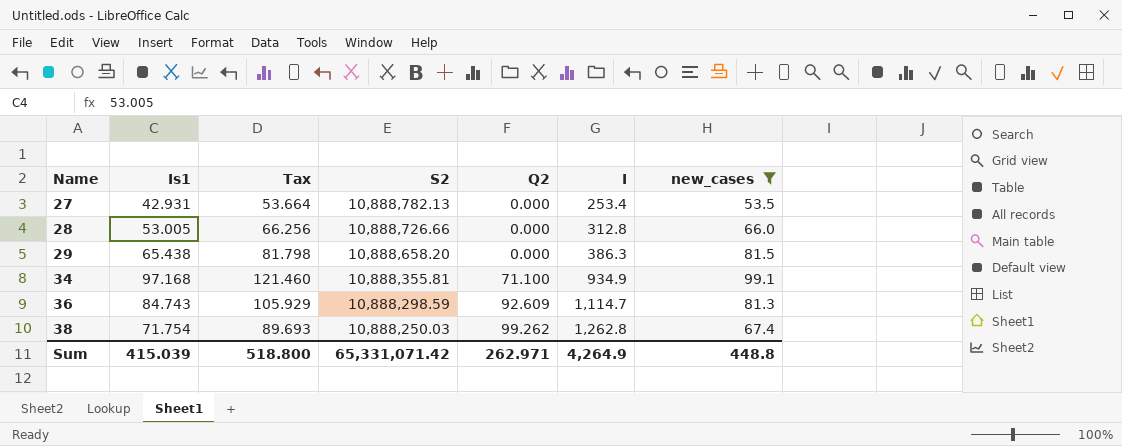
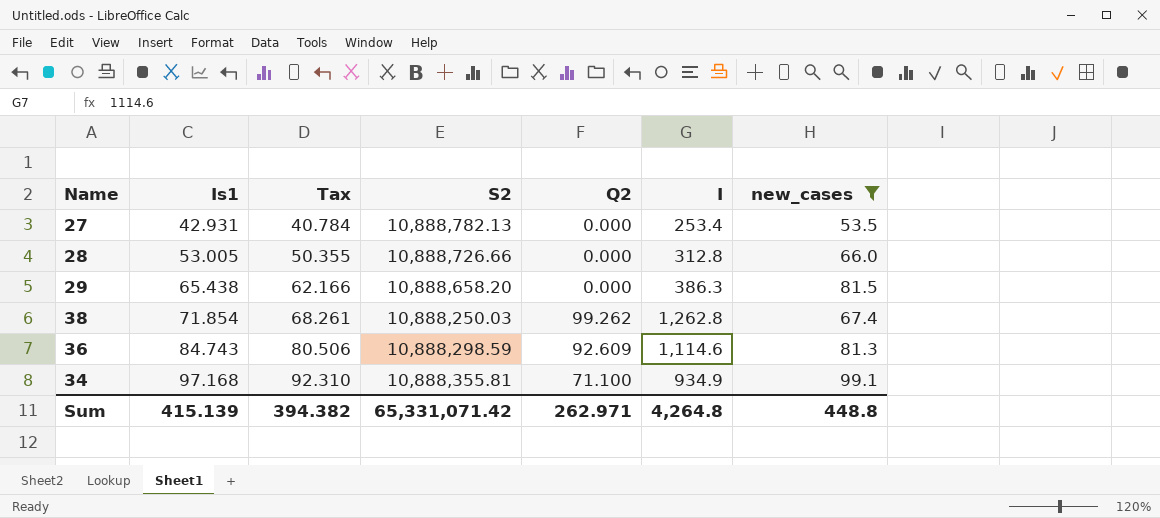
row order: Name ascending -> Is1 ascending
column Tax | formula: [Is1] * 1.25 -> [Is1] * 0.95
38 | Is1: 71.754 -> 71.854
36 | I: 1,114.7 -> 1,114.6
Sum | Is1: 415.039 -> 415.139
Sum | Tax: 518.800 -> 394.382
Sum | I: 4,264.9 -> 4,264.8

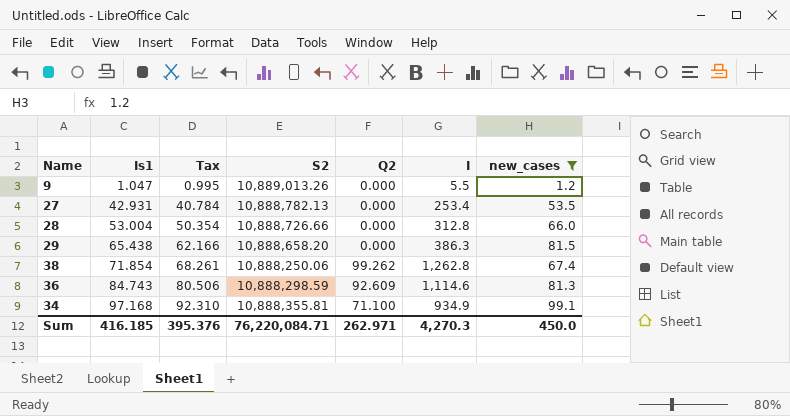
row 9: none -> 1.047 | 0.995 | 10,889,013.26 | 0.000 | 5.5 | 1.2
28 | Is1: 53.005 -> 53.004
28 | Tax: 50.355 -> 50.354
38 | S2: 10,888,250.03 -> 10,888,250.06
Sum | Is1: 415.139 -> 416.185
Sum | Tax: 394.382 -> 395.376
Sum | S2: 65,331,071.42 -> 76,220,084.71
Sum | I: 4,264.8 -> 4,270.3
Sum | new_cases: 448.8 -> 450.0

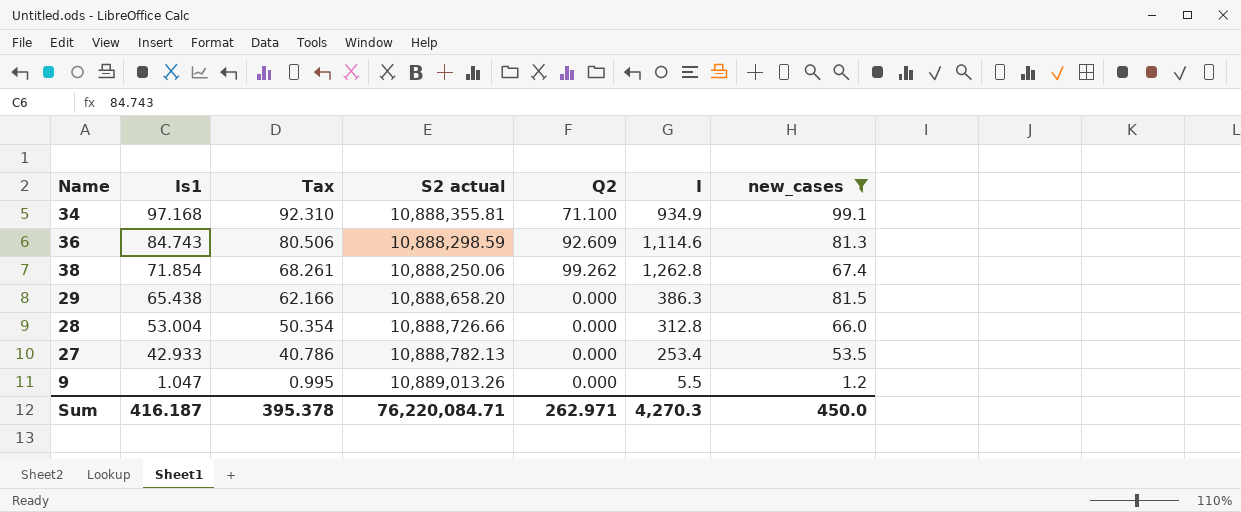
row order: Is1 ascending -> Is1 descending
column name: S2 -> S2 actual
27 | Is1: 42.931 -> 42.933
27 | Tax: 40.784 -> 40.786
Sum | Is1: 416.185 -> 416.187
Sum | Tax: 395.376 -> 395.378

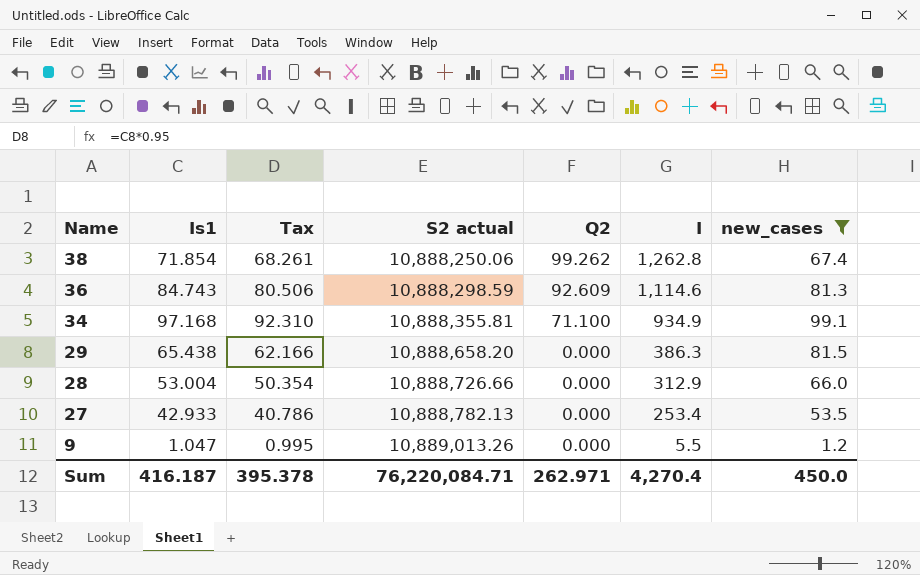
row order: Is1 descending -> Name descending
28 | I: 312.8 -> 312.9
Sum | I: 4,270.3 -> 4,270.4

